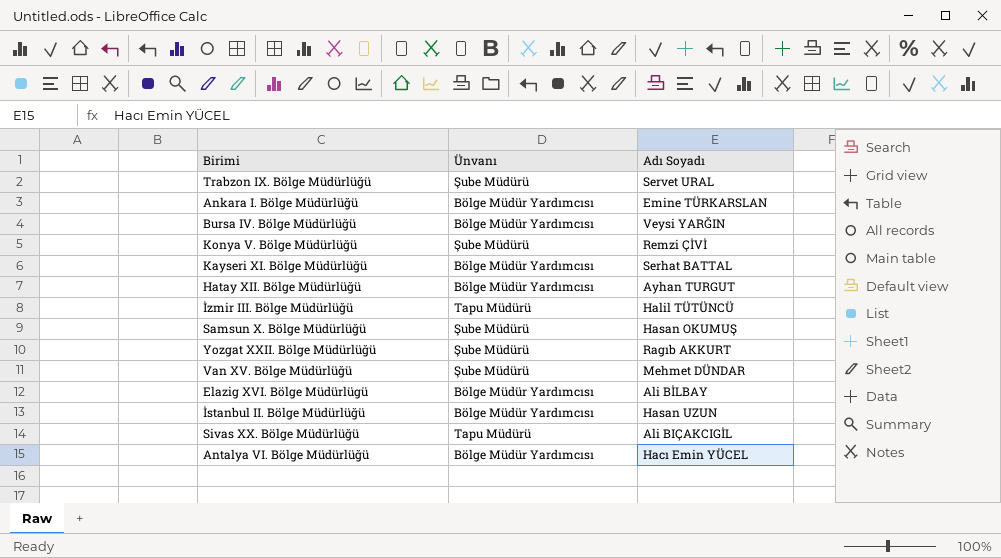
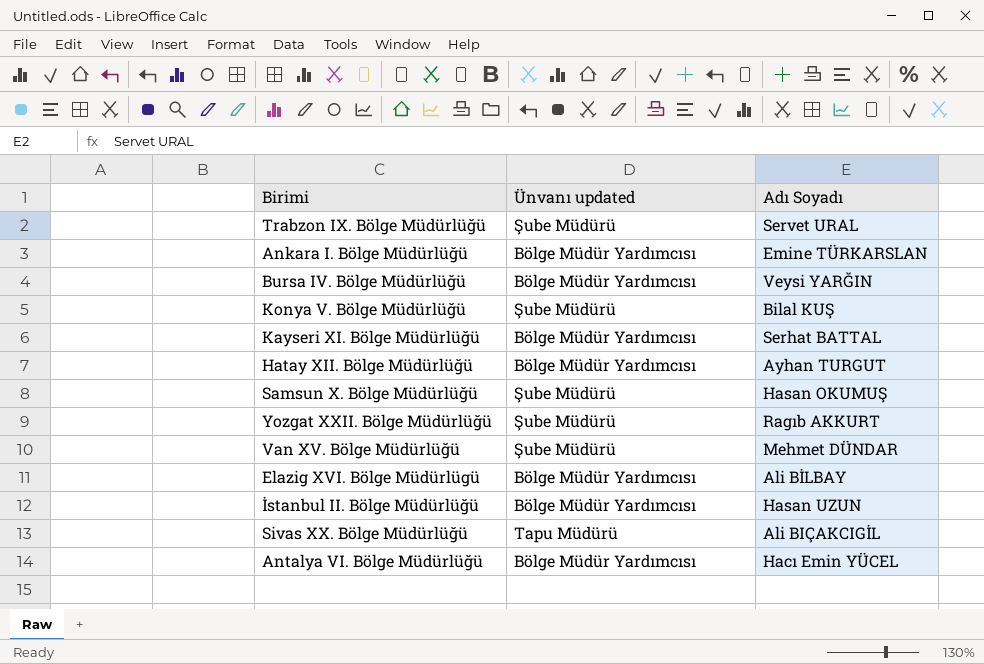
column name: Ünvanı -> Ünvanı updated
row İzmir III. Bölge Müdürlüğü: Tapu Müdürü | Halil TÜTÜNCÜ -> none
Konya V. Bölge Müdürlüğü | Adı Soyadı: Remzi ÇİVİ -> Bilal KUŞ

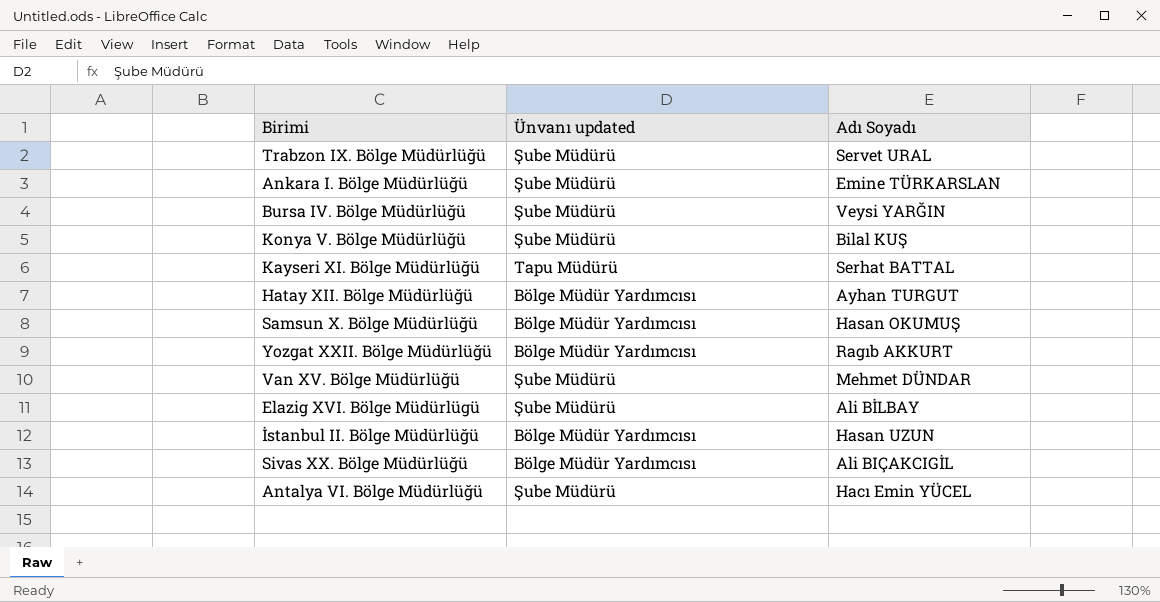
Ankara I. Bölge Müdürlüğü | Ünvanı updated: Bölge Müdür Yardımcısı -> Şube Müdürü
Bursa IV. Bölge Müdürlüğü | Ünvanı updated: Bölge Müdür Yardımcısı -> Şube Müdürü
Kayseri XI. Bölge Müdürlüğü | Ünvanı updated: Bölge Müdür Yardımcısı -> Tapu Müdürü
Samsun X. Bölge Müdürlüğü | Ünvanı updated: Şube Müdürü -> Bölge Müdür Yardımcısı
Yozgat XXII. Bölge Müdürlüğü | Ünvanı updated: Şube Müdürü -> Bölge Müdür Yardımcısı
Elazig XVI. Bölge Müdürlügü | Ünvanı updated: Bölge Müdür Yardımcısı -> Şube Müdürü
Sivas XX. Bölge Müdürlüğü | Ünvanı updated: Tapu Müdürü -> Bölge Müdür Yardımcısı
Antalya VI. Bölge Müdürlüğü | Ünvanı updated: Bölge Müdür Yardımcısı -> Şube Müdürü

